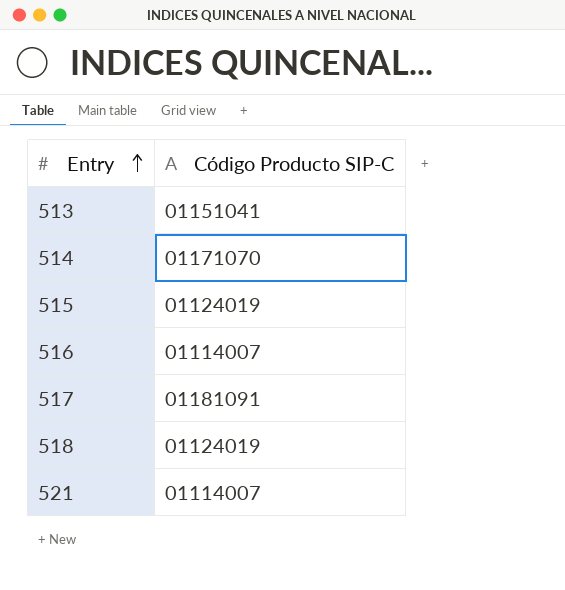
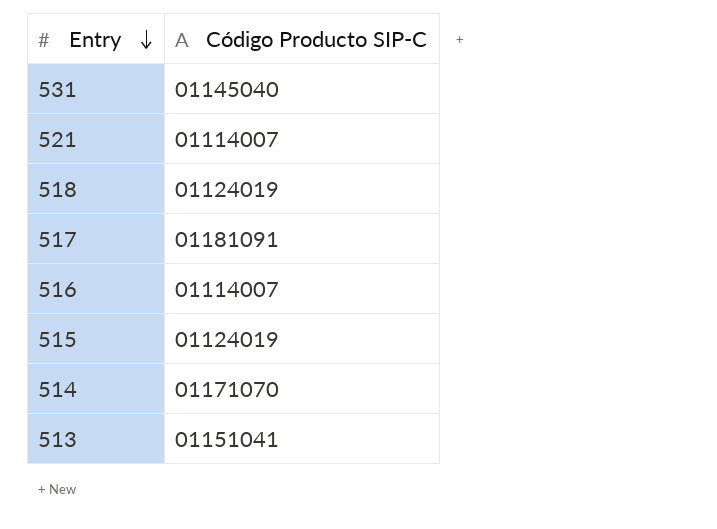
row order: Entry ascending -> Entry descending
row 531: none -> 01145040

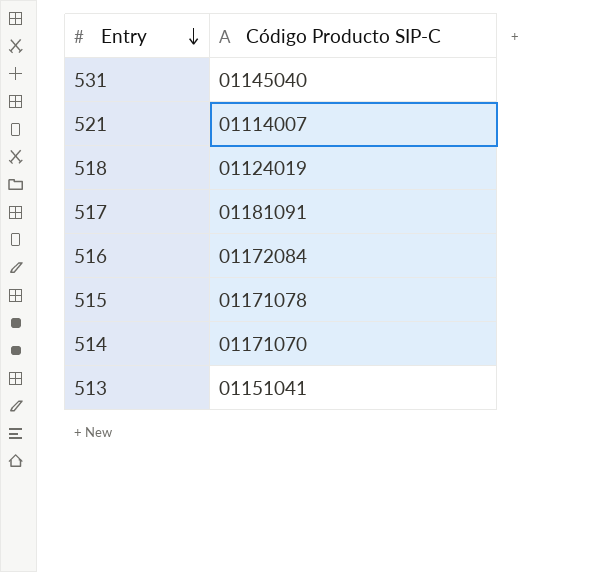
516 | Código Producto SIP-C: 01114007 -> 01172084
515 | Código Producto SIP-C: 01124019 -> 01171078

